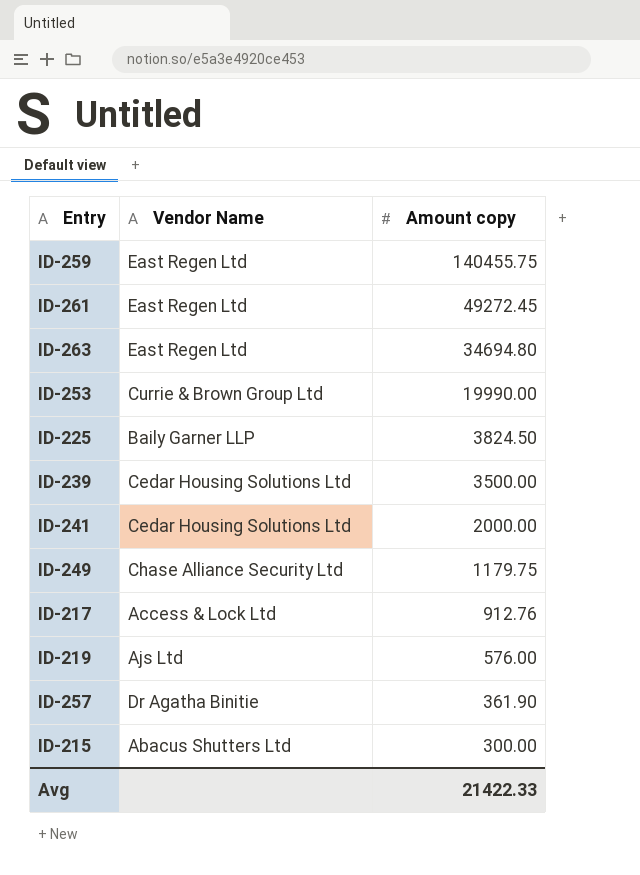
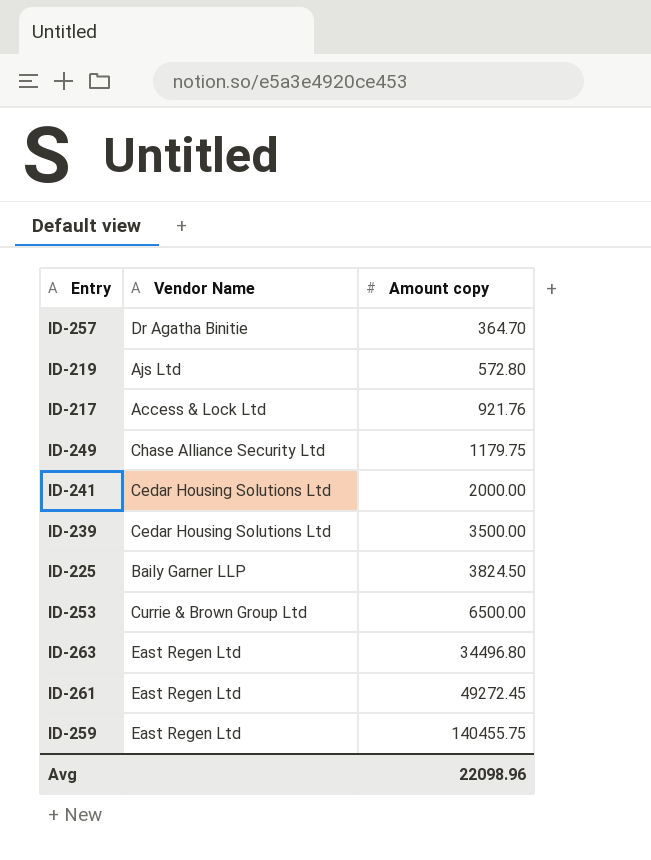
row order: Amount copy descending -> Amount copy ascending
row ID-215: Abacus Shutters Ltd | 300.00 -> none
ID-257 | Amount copy: 361.90 -> 364.70
ID-219 | Amount copy: 576.00 -> 572.80
ID-217 | Amount copy: 912.76 -> 921.76
ID-253 | Amount copy: 19990.00 -> 6500.00
ID-263 | Amount copy: 34694.80 -> 34496.80
Avg | Amount copy: 21422.33 -> 22098.96

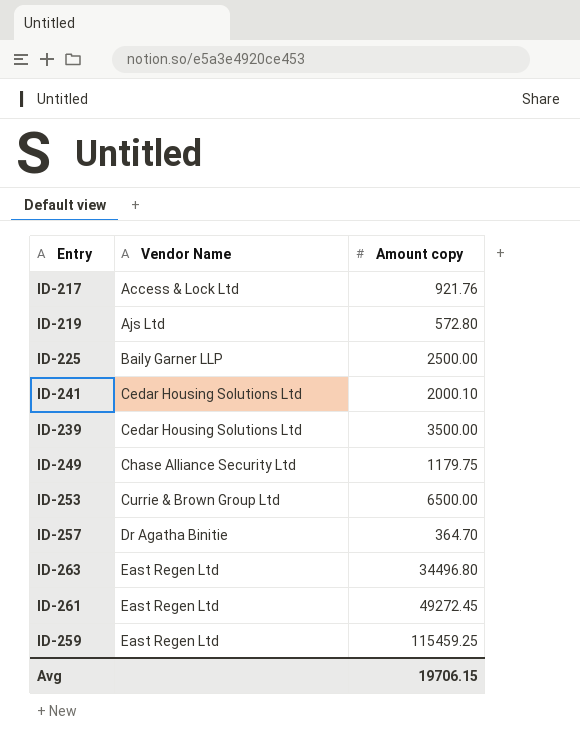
row order: Amount copy ascending -> Vendor Name ascending
ID-225 | Amount copy: 3824.50 -> 2500.00
ID-241 | Amount copy: 2000.00 -> 2000.10
ID-259 | Amount copy: 140455.75 -> 115459.25
Avg | Amount copy: 22098.96 -> 19706.15

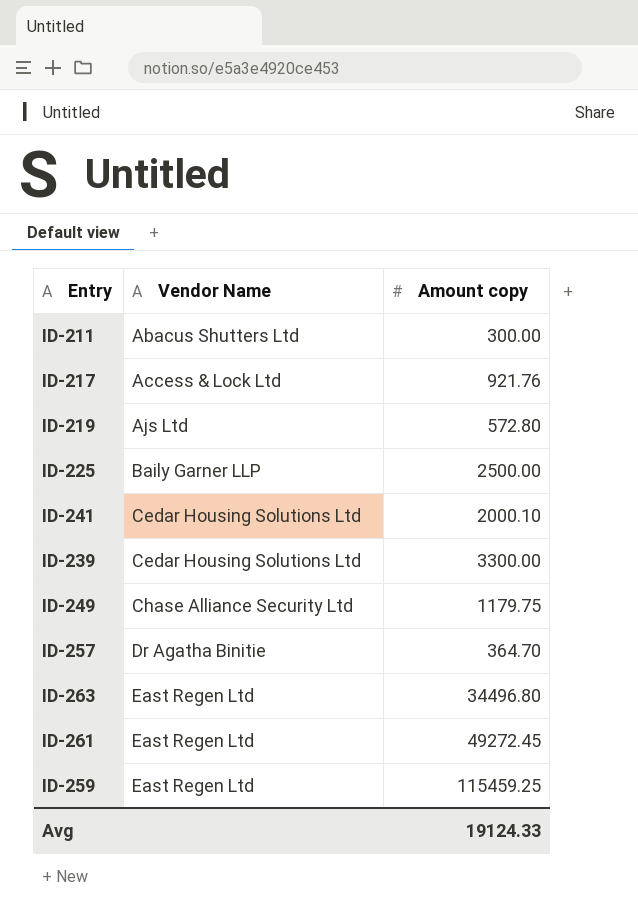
row ID-253: Currie & Brown Group Ltd | 6500.00 -> none
row ID-211: none -> Abacus Shutters Ltd | 300.00
ID-239 | Amount copy: 3500.00 -> 3300.00
Avg | Amount copy: 19706.15 -> 19124.33

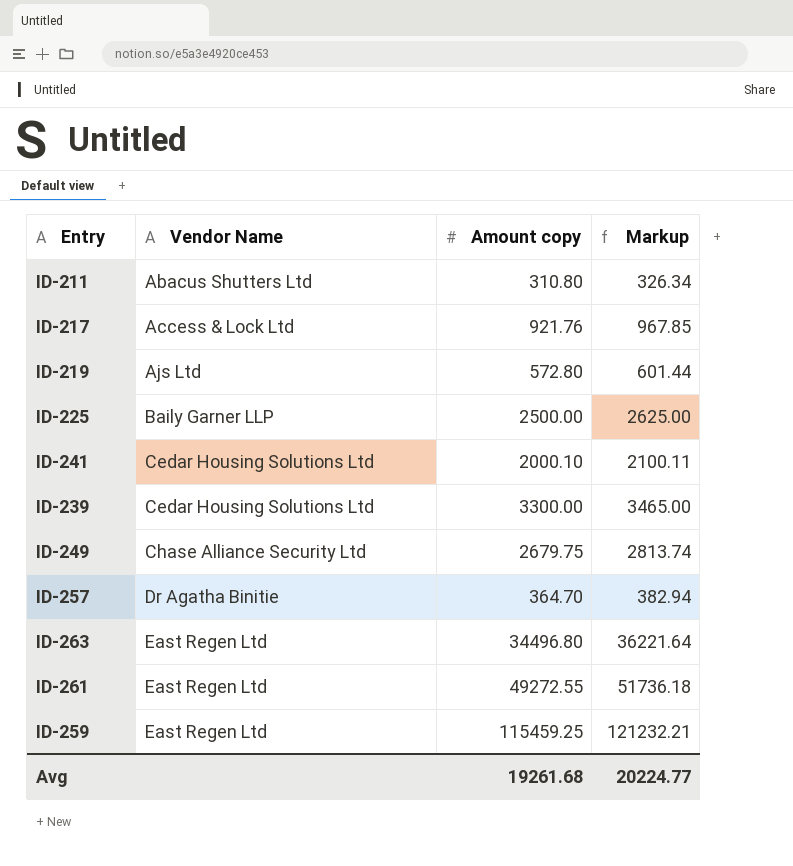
column Markup | formula: none -> [Amount copy] * 1.05
ID-211 | Amount copy: 300.00 -> 310.80
ID-249 | Amount copy: 1179.75 -> 2679.75
ID-261 | Amount copy: 49272.45 -> 49272.55
Avg | Amount copy: 19124.33 -> 19261.68

